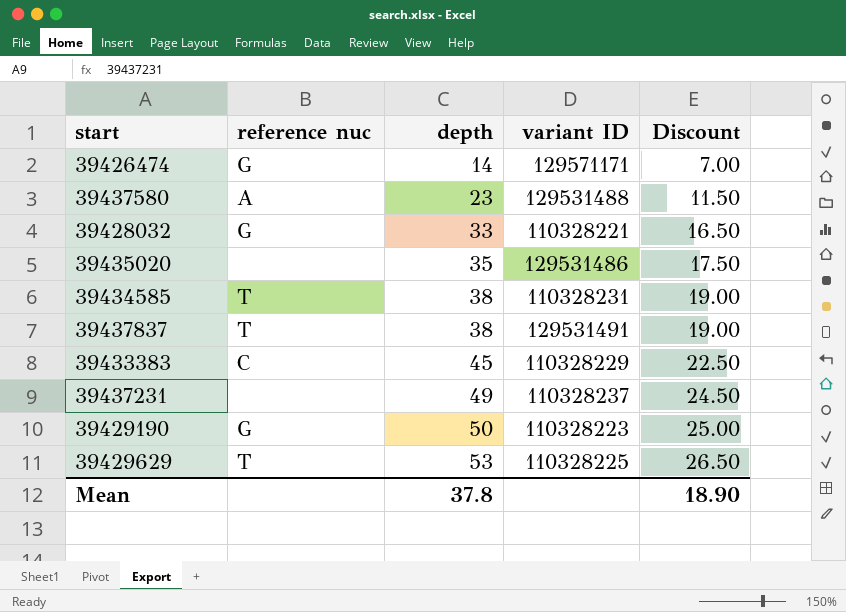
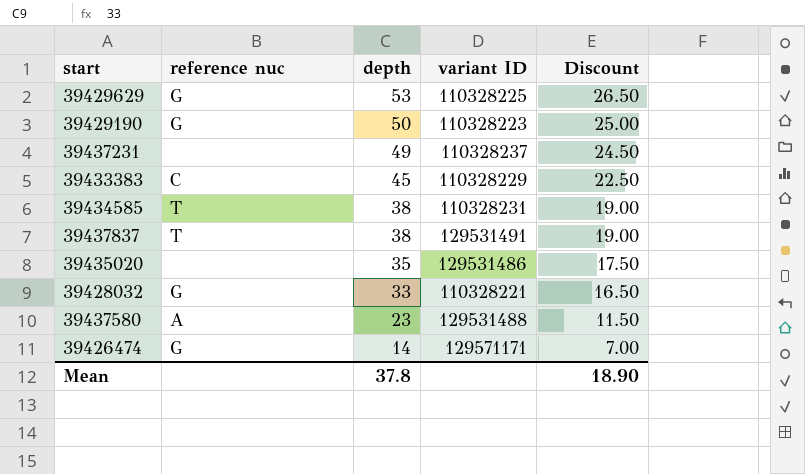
row order: depth ascending -> depth descending
39429629 | reference nuc: T -> G

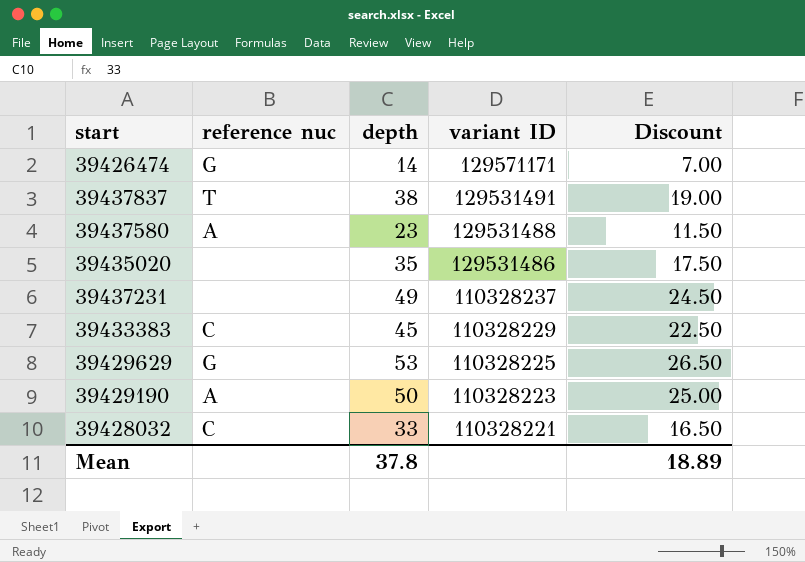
row order: depth descending -> variant ID descending
row 39434585: T | 38 | 110328231 | 19.00 -> none
39429190 | reference nuc: G -> A
39428032 | reference nuc: G -> C
Mean | Discount: 18.90 -> 18.89

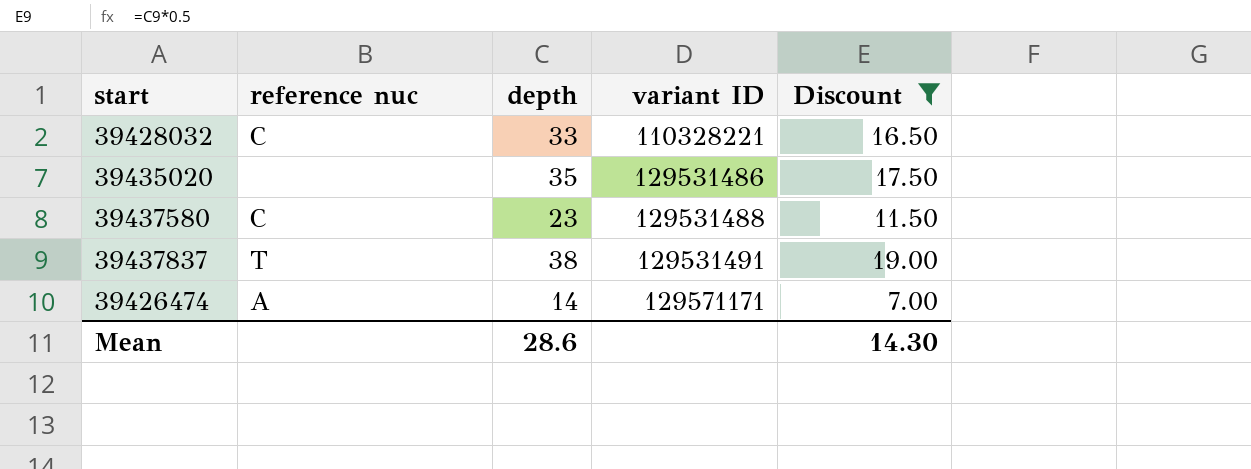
filter: none -> Discount <= 19.00
row order: variant ID descending -> variant ID ascending
39437580 | reference nuc: A -> C
39426474 | reference nuc: G -> A
Mean | depth: 37.8 -> 28.6
Mean | Discount: 18.89 -> 14.30

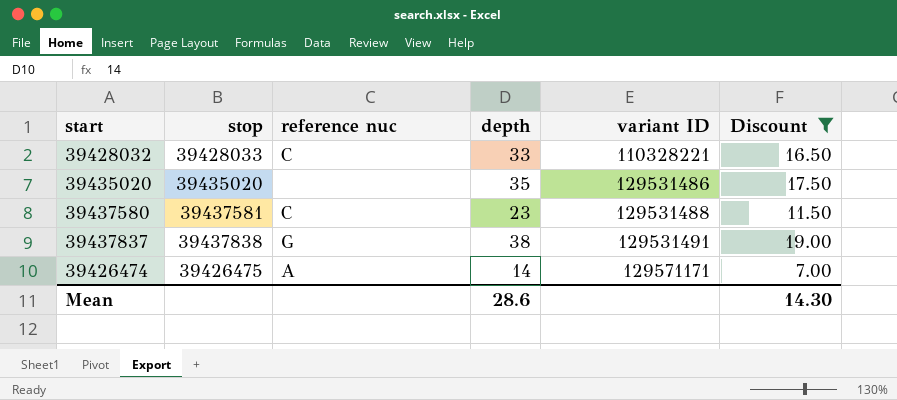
column stop | position: none -> 2
39437837 | reference nuc: T -> G

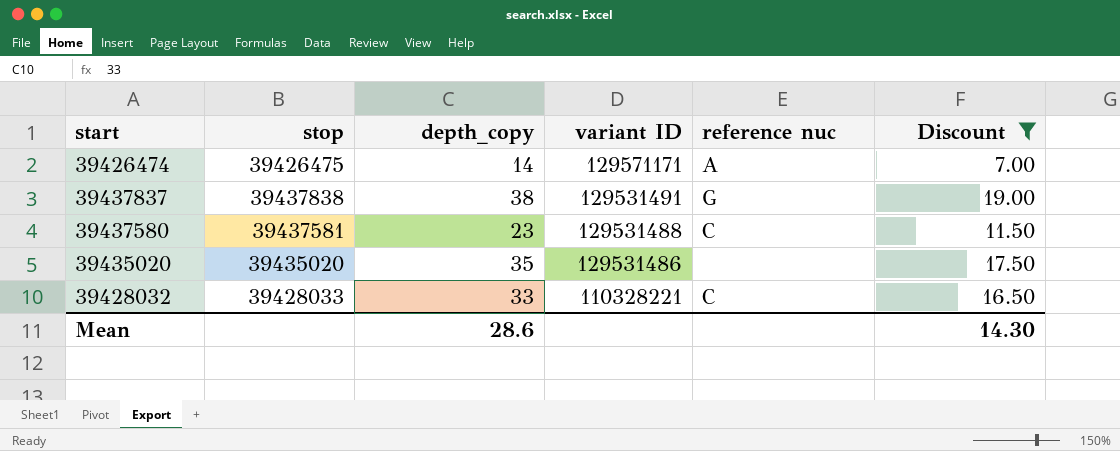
row order: variant ID ascending -> variant ID descending
column name: depth -> depth_copy
column reference nuc | position: 3 -> 5

